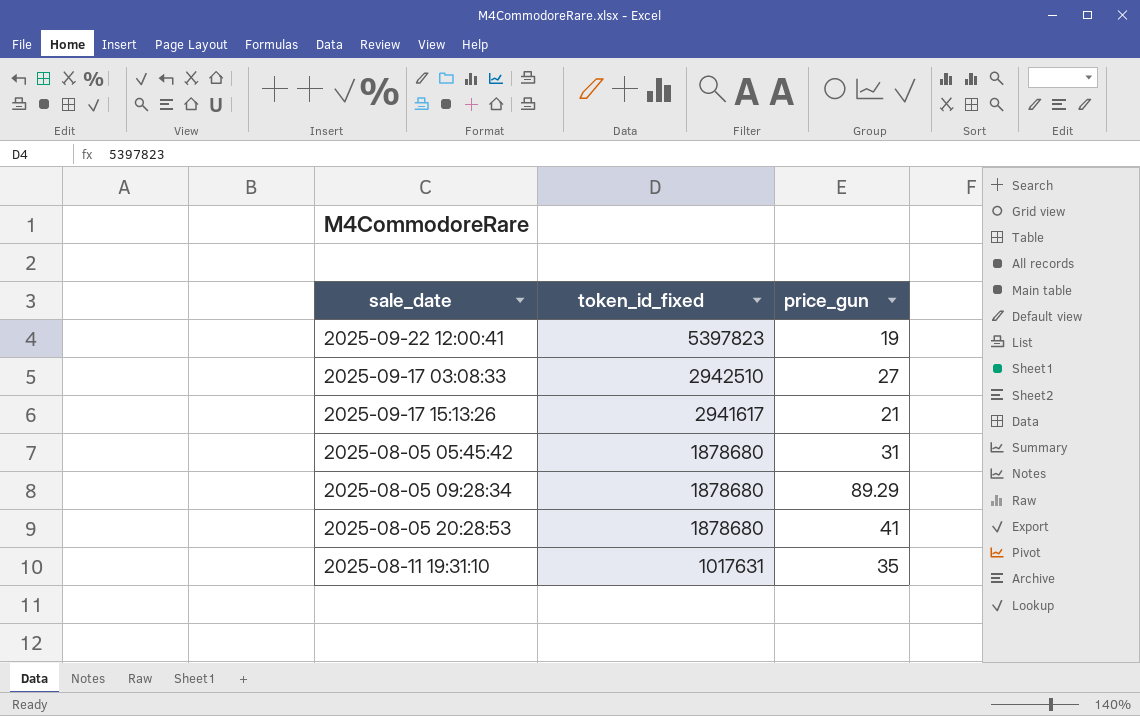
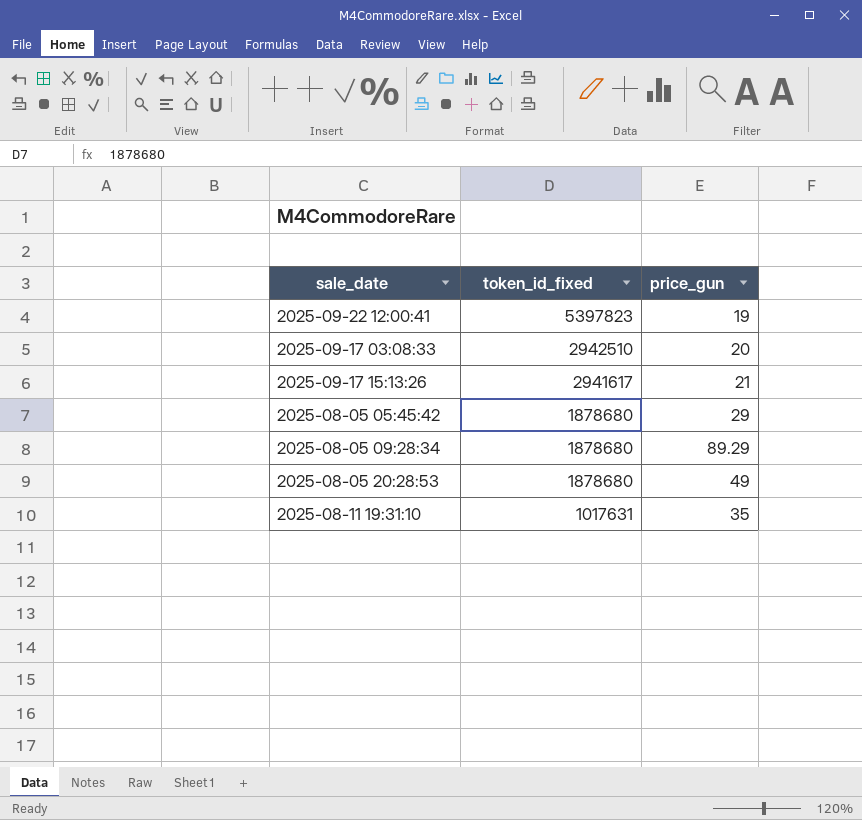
2025-09-17 03:08:33 | price_gun: 27 -> 20
2025-08-05 05:45:42 | price_gun: 31 -> 29
2025-08-05 20:28:53 | price_gun: 41 -> 49

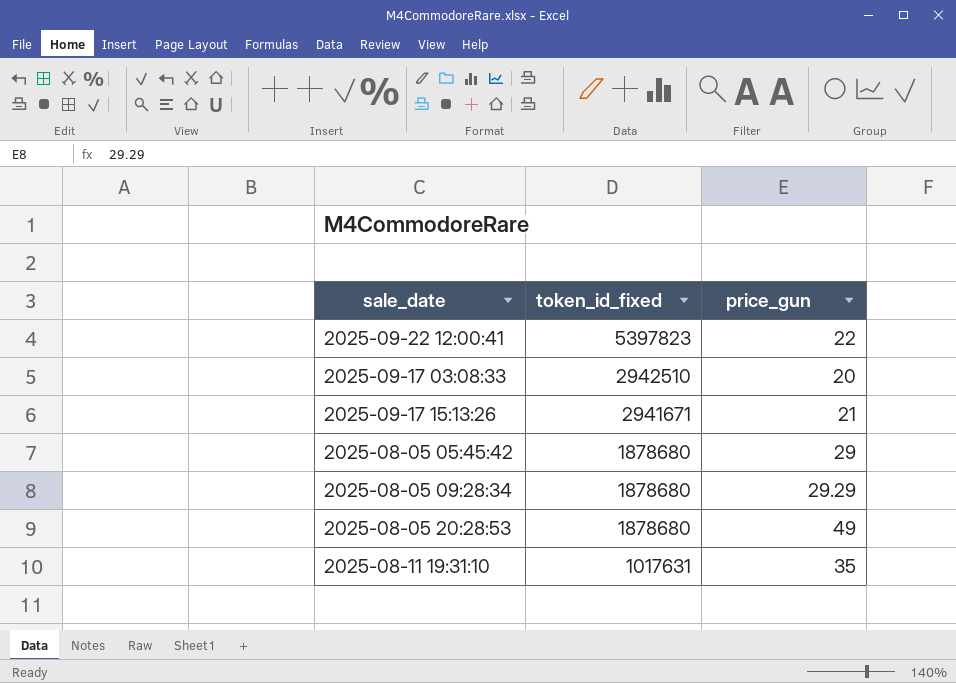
2025-09-22 12:00:41 | price_gun: 19 -> 22
2025-09-17 15:13:26 | token_id_fixed: 2941617 -> 2941671
2025-08-05 09:28:34 | price_gun: 89.29 -> 29.29

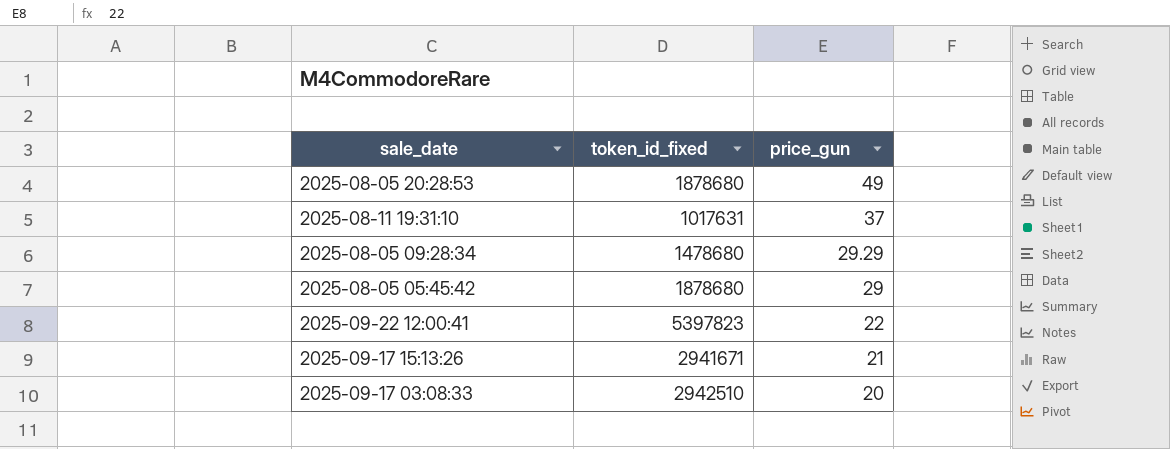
row order: token_id_fixed descending -> price_gun descending
2025-08-11 19:31:10 | price_gun: 35 -> 37
2025-08-05 09:28:34 | token_id_fixed: 1878680 -> 1478680

